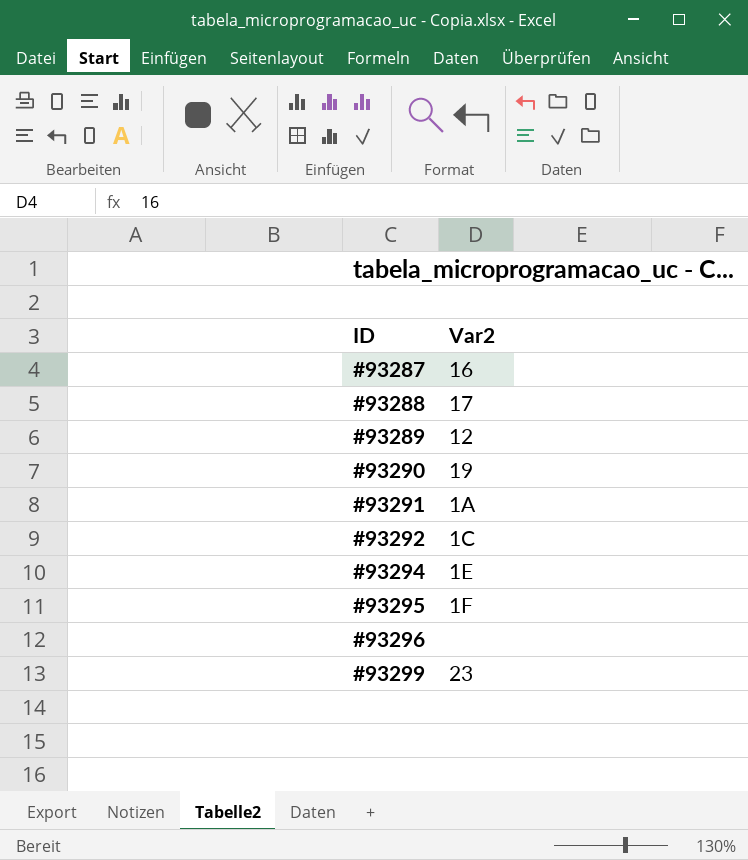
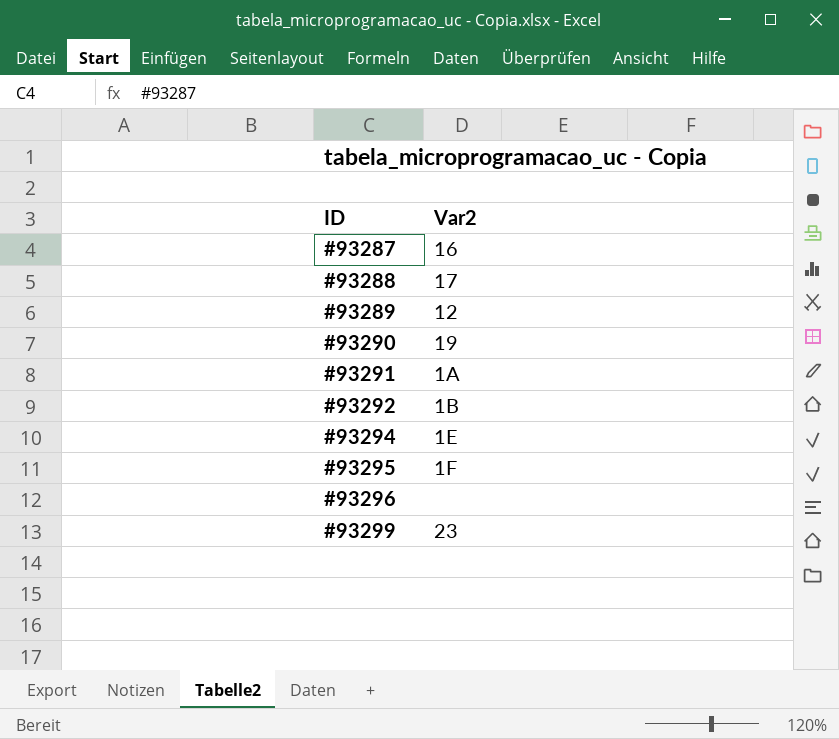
#93292 | Var2: 1C -> 1B

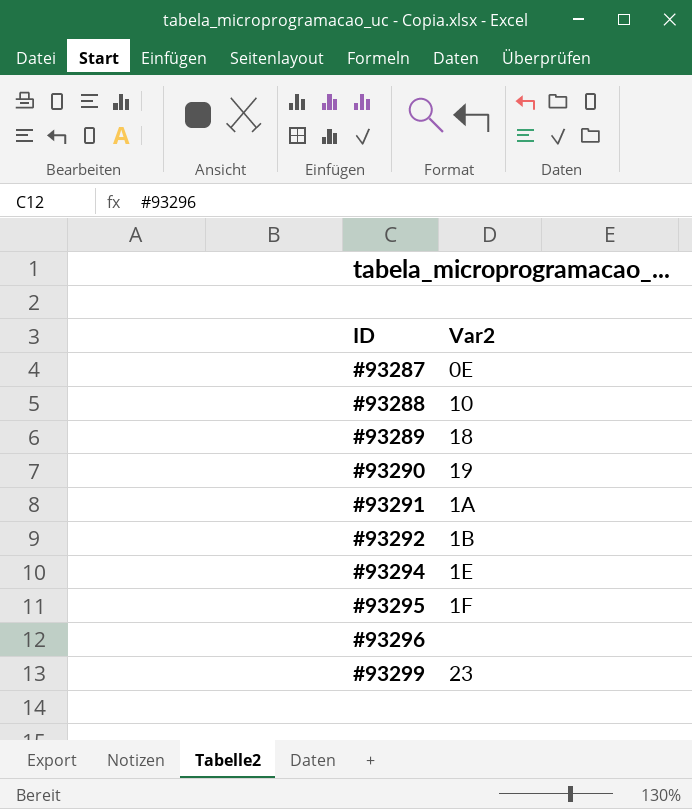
#93287 | Var2: 16 -> 0E
#93288 | Var2: 17 -> 10
#93289 | Var2: 12 -> 18

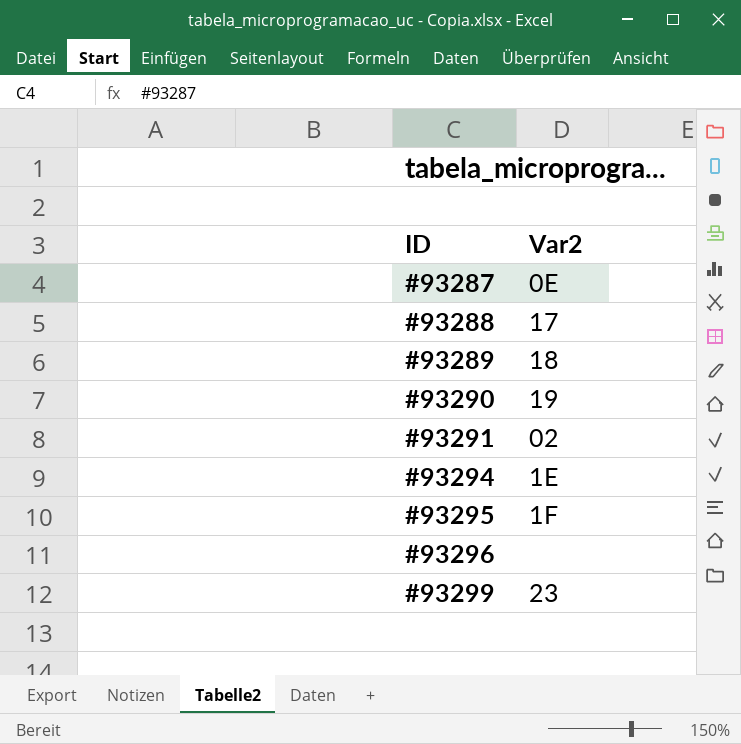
row #93292: 1B -> none
#93288 | Var2: 10 -> 17
#93291 | Var2: 1A -> 02

